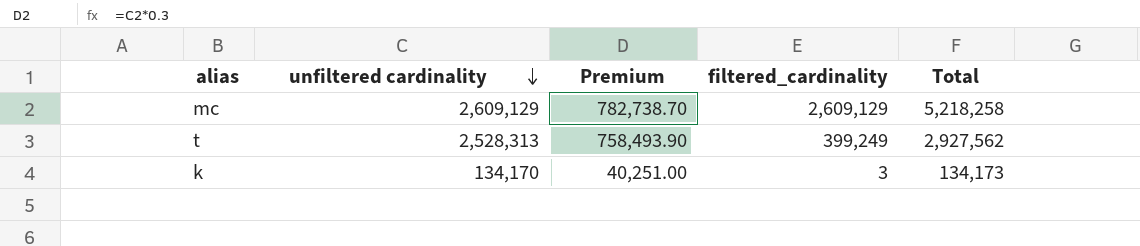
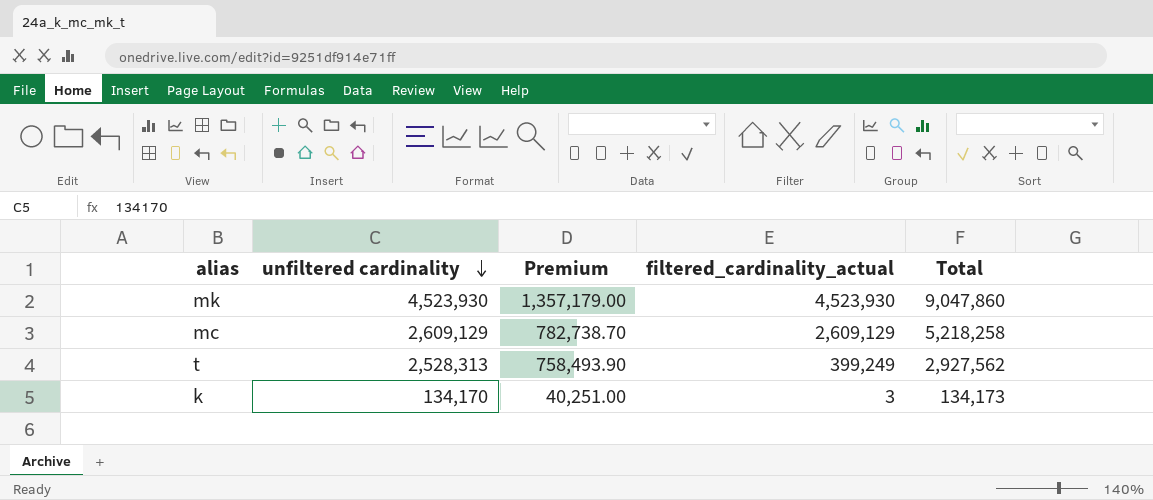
column name: filtered_cardinality -> filtered_cardinality_actual
row mk: none -> 4,523,930 | 1,357,179.00 | 4,523,930 | 9,047,860

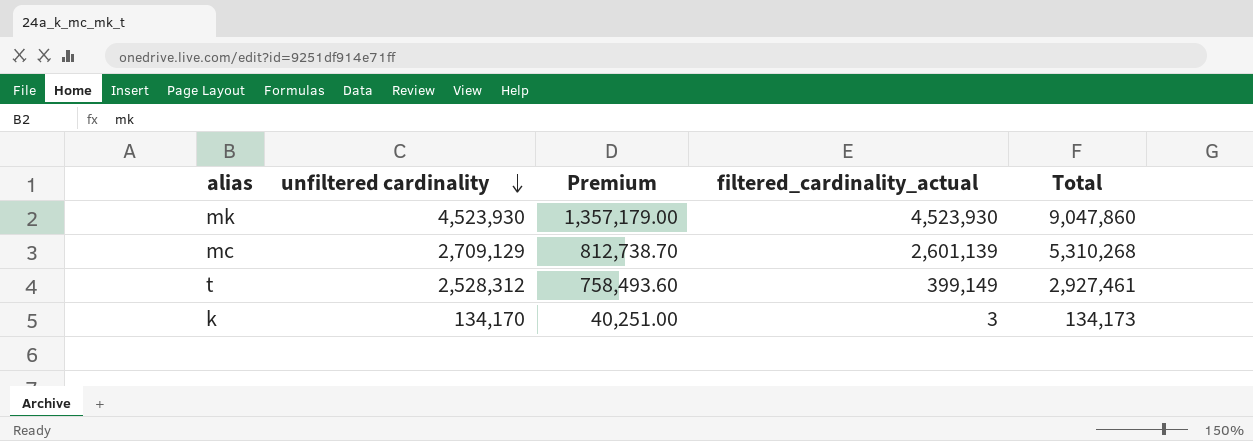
mc | unfiltered cardinality: 2,609,129 -> 2,709,129
mc | Premium: 782,738.70 -> 812,738.70
mc | filtered_cardinality_actual: 2,609,129 -> 2,601,139
mc | Total: 5,218,258 -> 5,310,268
t | unfiltered cardinality: 2,528,313 -> 2,528,312
t | Premium: 758,493.90 -> 758,493.60
t | filtered_cardinality_actual: 399,249 -> 399,149
t | Total: 2,927,562 -> 2,927,461

